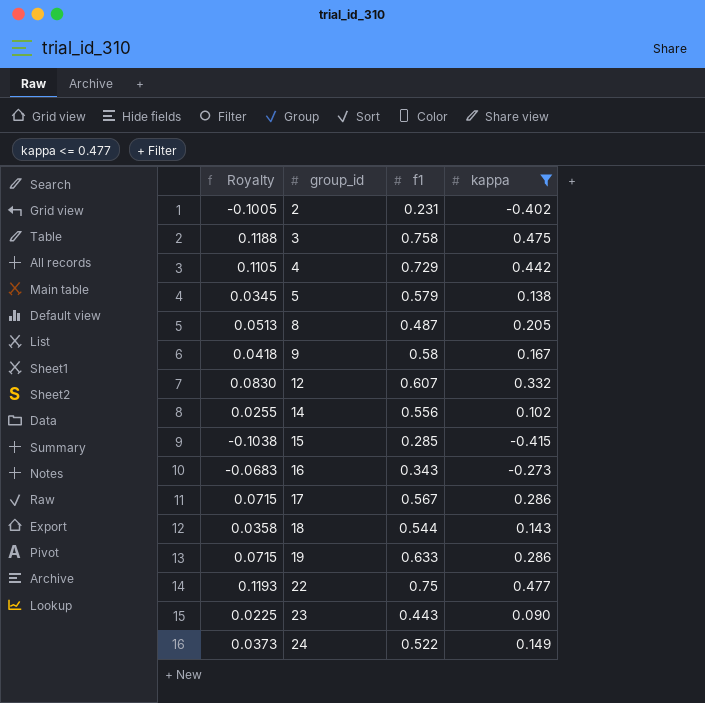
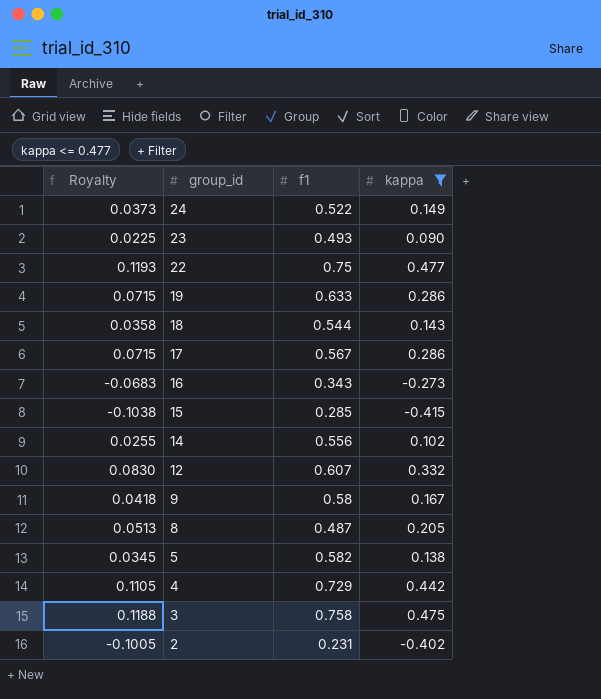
row order: group_id ascending -> group_id descending
23 | f1: 0.443 -> 0.493
5 | f1: 0.579 -> 0.582

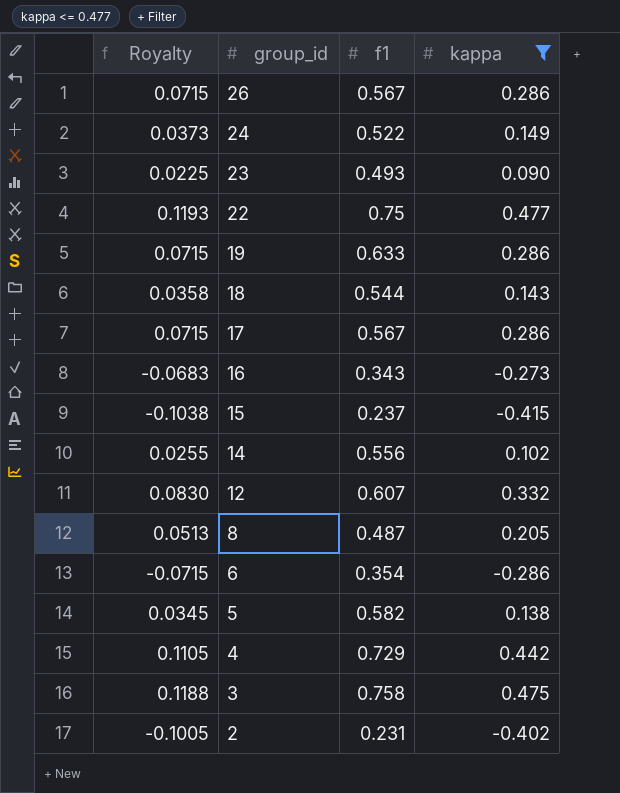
row 9: 0.0418 | 0.58 | 0.167 -> none
row 26: none -> 0.0715 | 0.567 | 0.286
15 | f1: 0.285 -> 0.237
row 6: none -> -0.0715 | 0.354 | -0.286

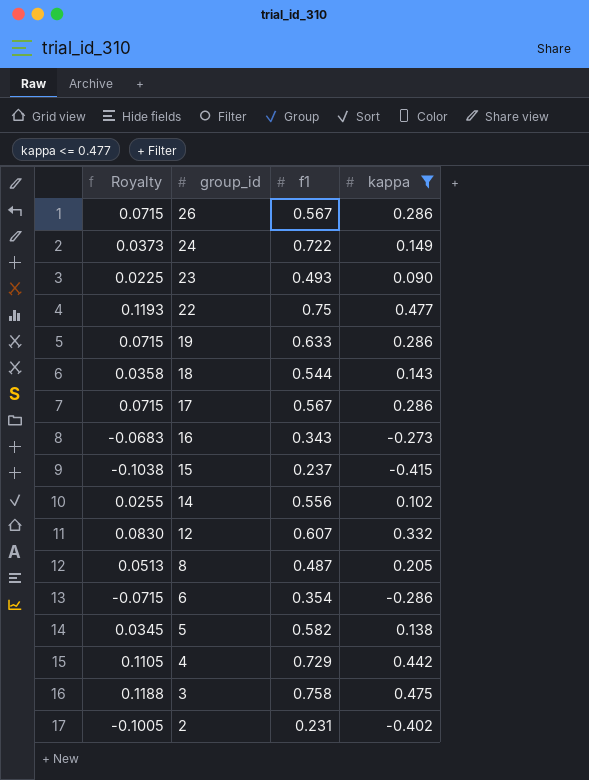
24 | f1: 0.522 -> 0.722

